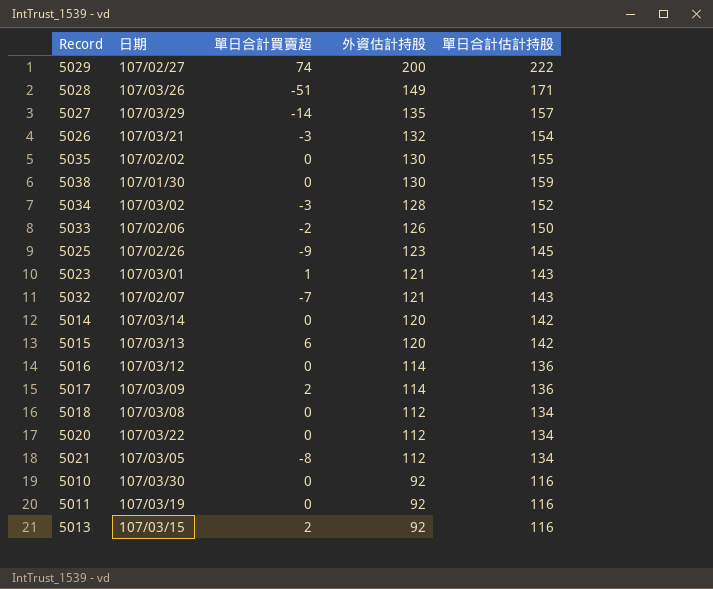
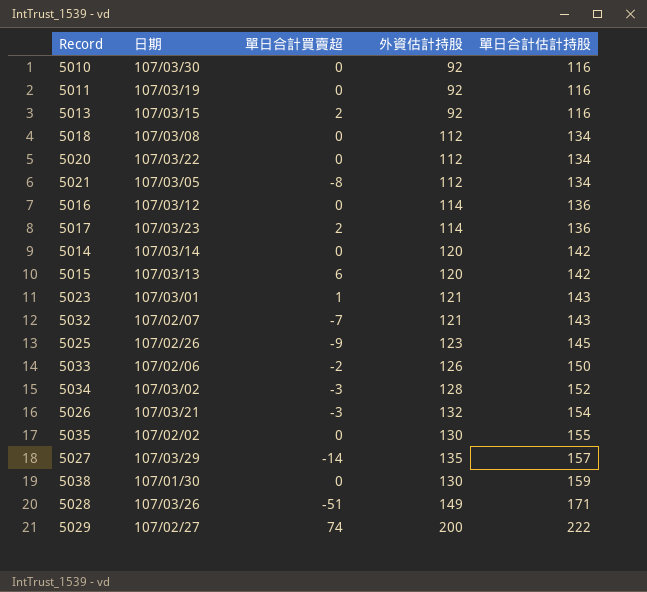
row order: 外資估計持股 descending -> 單日合計估計持股 ascending
5017 | 日期: 107/03/09 -> 107/03/23

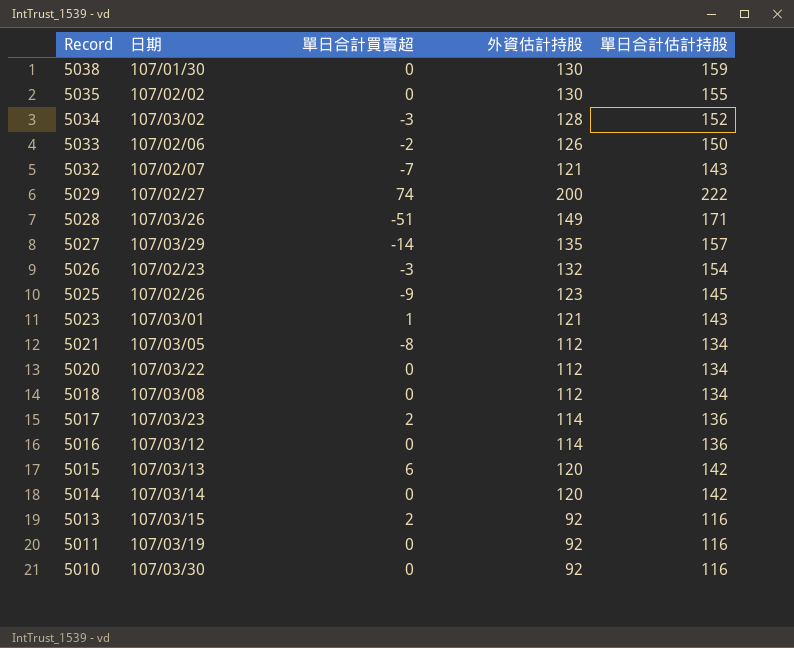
row order: 單日合計估計持股 ascending -> Record descending
5026 | 日期: 107/03/21 -> 107/02/23

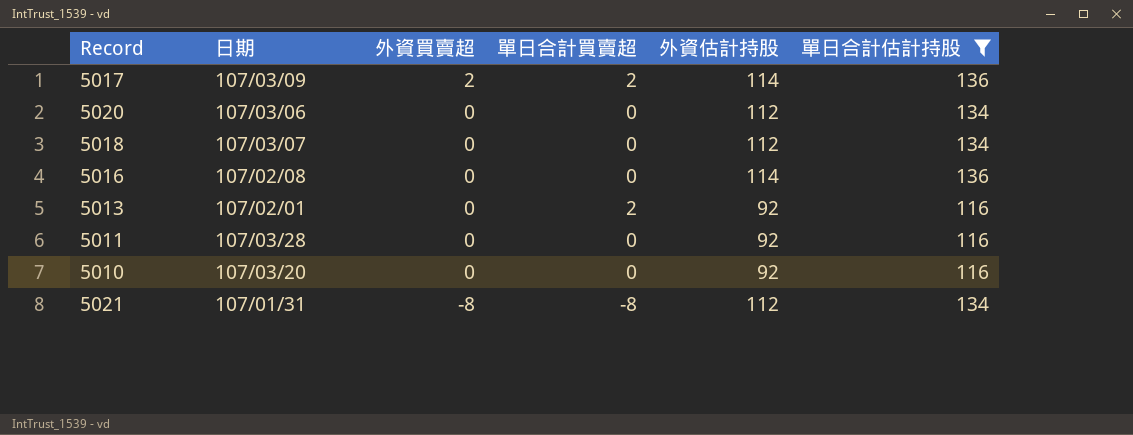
filter: none -> 單日合計估計持股 <= 136
row order: Record descending -> 外資買賣超 descending
column 外資買賣超 | position: none -> 3
5017 | 日期: 107/03/23 -> 107/03/09
5020 | 日期: 107/03/22 -> 107/03/06
5018 | 日期: 107/03/08 -> 107/03/07
5016 | 日期: 107/03/12 -> 107/02/08
5013 | 日期: 107/03/15 -> 107/02/01
5011 | 日期: 107/03/19 -> 107/03/28
5010 | 日期: 107/03/30 -> 107/03/20
5021 | 日期: 107/03/05 -> 107/01/31

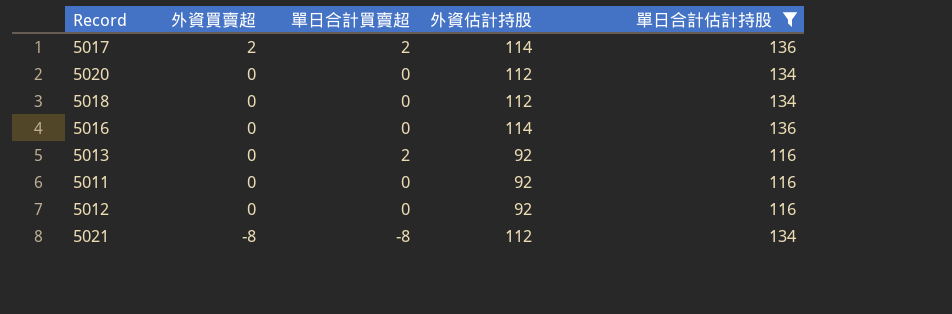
column 日期 | position: 2 -> none
row 5010: 107/03/20 | 0 | 0 | 92 | 116 -> none
row 5012: none -> 0 | 0 | 92 | 116

